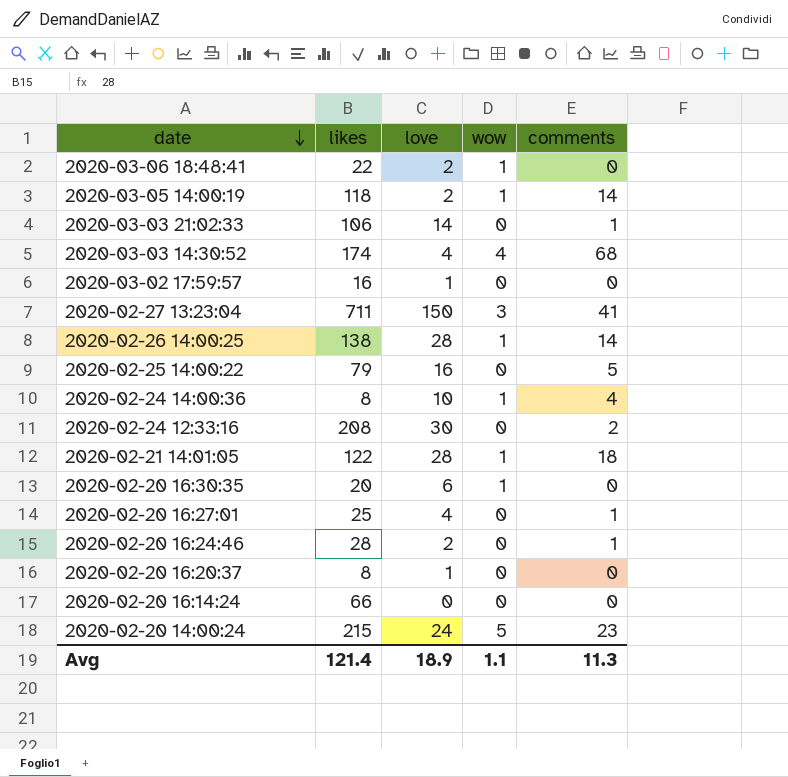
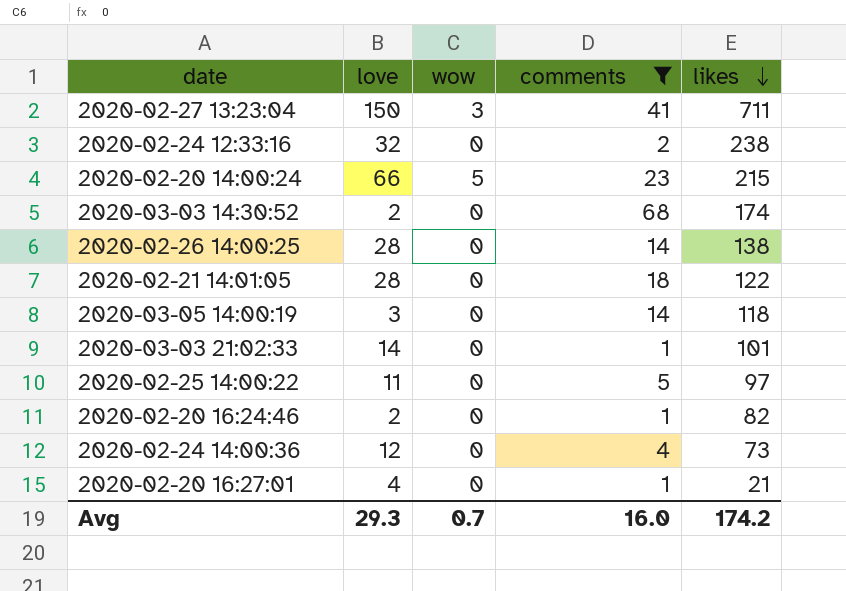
filter: none -> comments != 0
row order: date descending -> likes descending
column likes | position: 2 -> 5
2020-02-24 12:33:16 | love: 30 -> 32
2020-02-24 12:33:16 | likes: 208 -> 238
2020-02-20 14:00:24 | love: 24 -> 66
2020-03-03 14:30:52 | love: 4 -> 2
2020-03-03 14:30:52 | wow: 4 -> 0
2020-02-26 14:00:25 | wow: 1 -> 0
2020-02-21 14:01:05 | wow: 1 -> 0
2020-03-05 14:00:19 | love: 2 -> 3
2020-03-05 14:00:19 | wow: 1 -> 0
2020-03-03 21:02:33 | likes: 106 -> 101
2020-02-25 14:00:22 | love: 16 -> 11
2020-02-25 14:00:22 | likes: 79 -> 97
2020-02-20 16:24:46 | likes: 28 -> 82
2020-02-24 14:00:36 | love: 10 -> 12
2020-02-24 14:00:36 | wow: 1 -> 0
2020-02-24 14:00:36 | likes: 8 -> 73
2020-02-20 16:27:01 | likes: 25 -> 21
Avg | love: 18.9 -> 29.3
Avg | wow: 1.1 -> 0.7
Avg | comments: 11.3 -> 16.0
Avg | likes: 121.4 -> 174.2

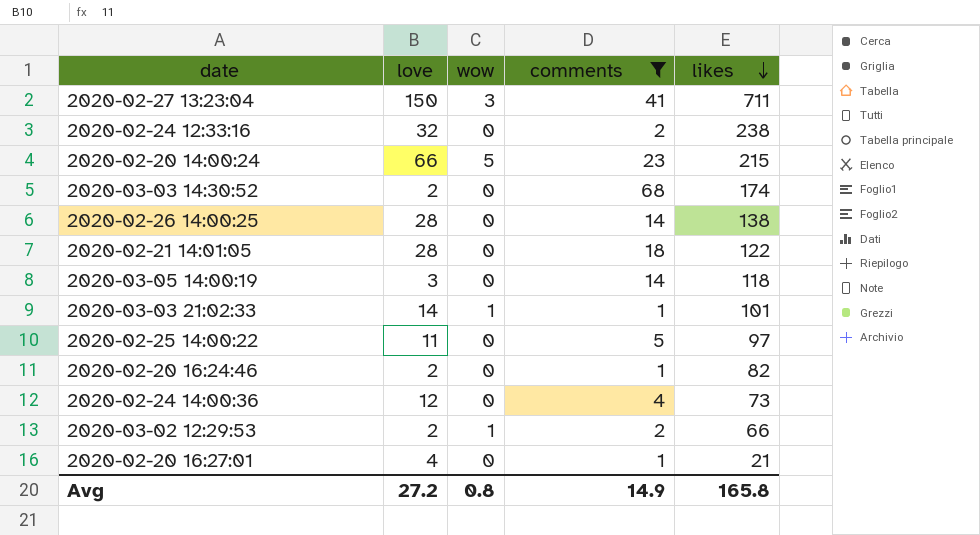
2020-03-03 21:02:33 | wow: 0 -> 1
row 2020-03-02 12:29:53: none -> 2 | 1 | 2 | 66
Avg | love: 29.3 -> 27.2
Avg | wow: 0.7 -> 0.8
Avg | comments: 16.0 -> 14.9
Avg | likes: 174.2 -> 165.8

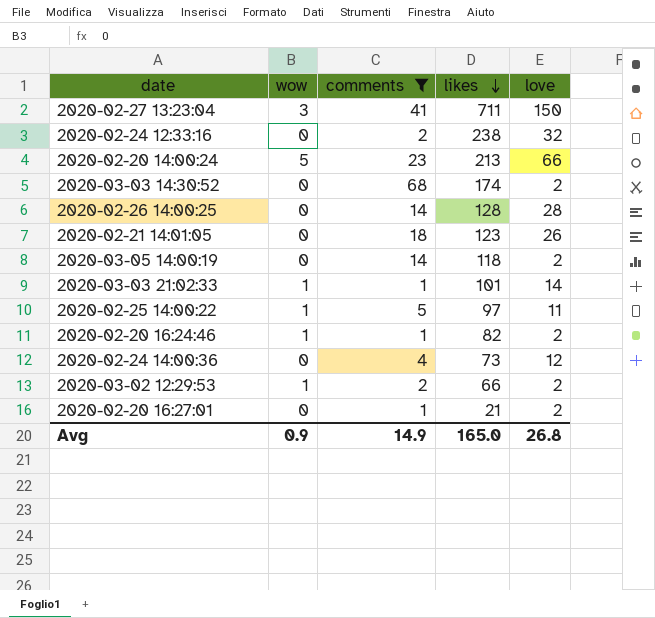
column love | position: 2 -> 5
2020-02-20 14:00:24 | likes: 215 -> 213
2020-02-26 14:00:25 | likes: 138 -> 128
2020-02-21 14:01:05 | likes: 122 -> 123
2020-02-21 14:01:05 | love: 28 -> 26
2020-03-05 14:00:19 | love: 3 -> 2
2020-02-25 14:00:22 | wow: 0 -> 1
2020-02-20 16:24:46 | wow: 0 -> 1
2020-02-20 16:27:01 | love: 4 -> 2
Avg | wow: 0.8 -> 0.9
Avg | likes: 165.8 -> 165.0
Avg | love: 27.2 -> 26.8

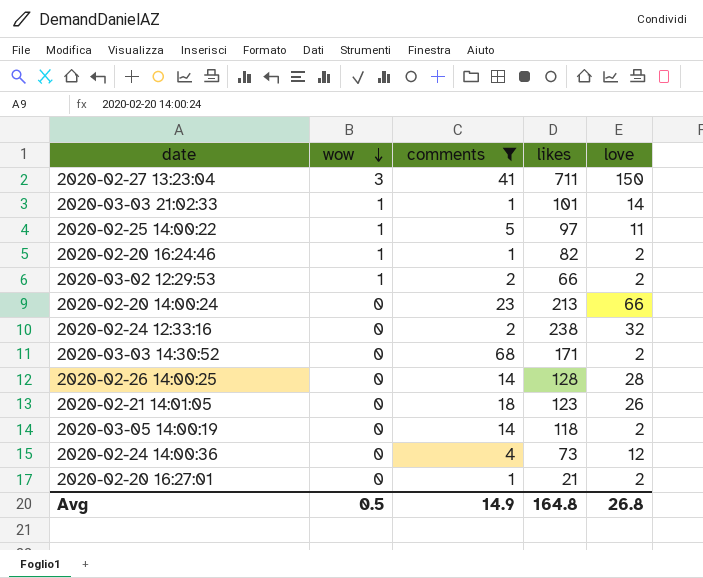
row order: likes descending -> wow descending
2020-02-20 14:00:24 | wow: 5 -> 0
2020-03-03 14:30:52 | likes: 174 -> 171
Avg | wow: 0.9 -> 0.5
Avg | likes: 165.0 -> 164.8

